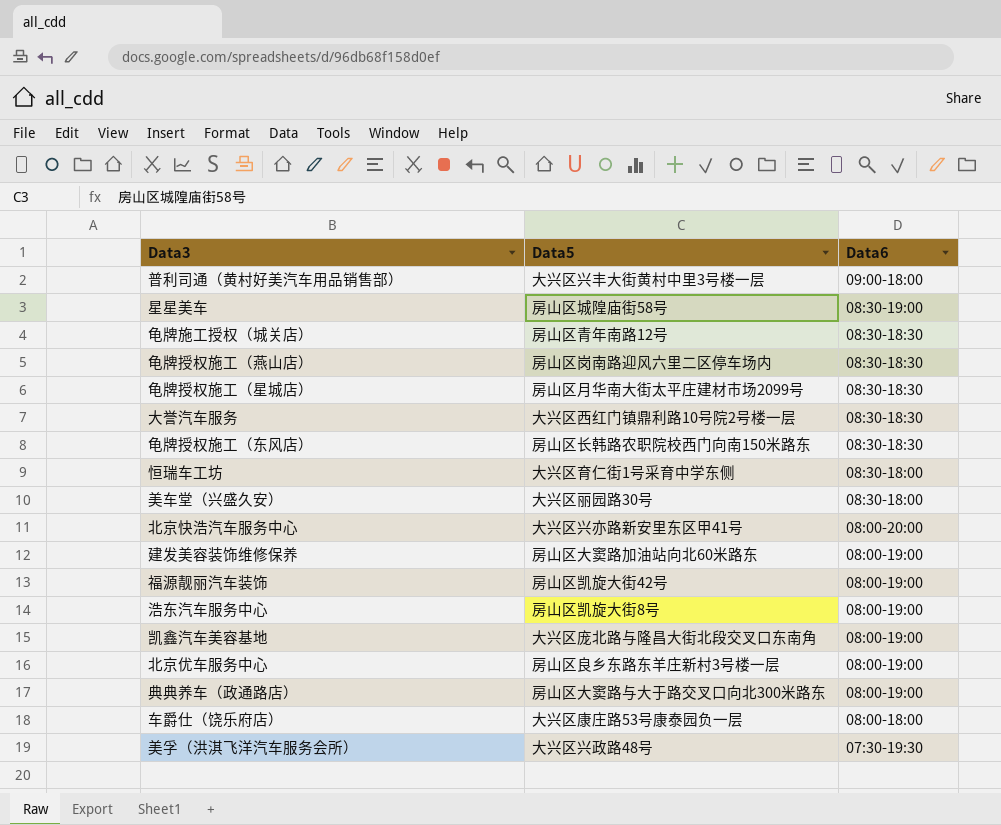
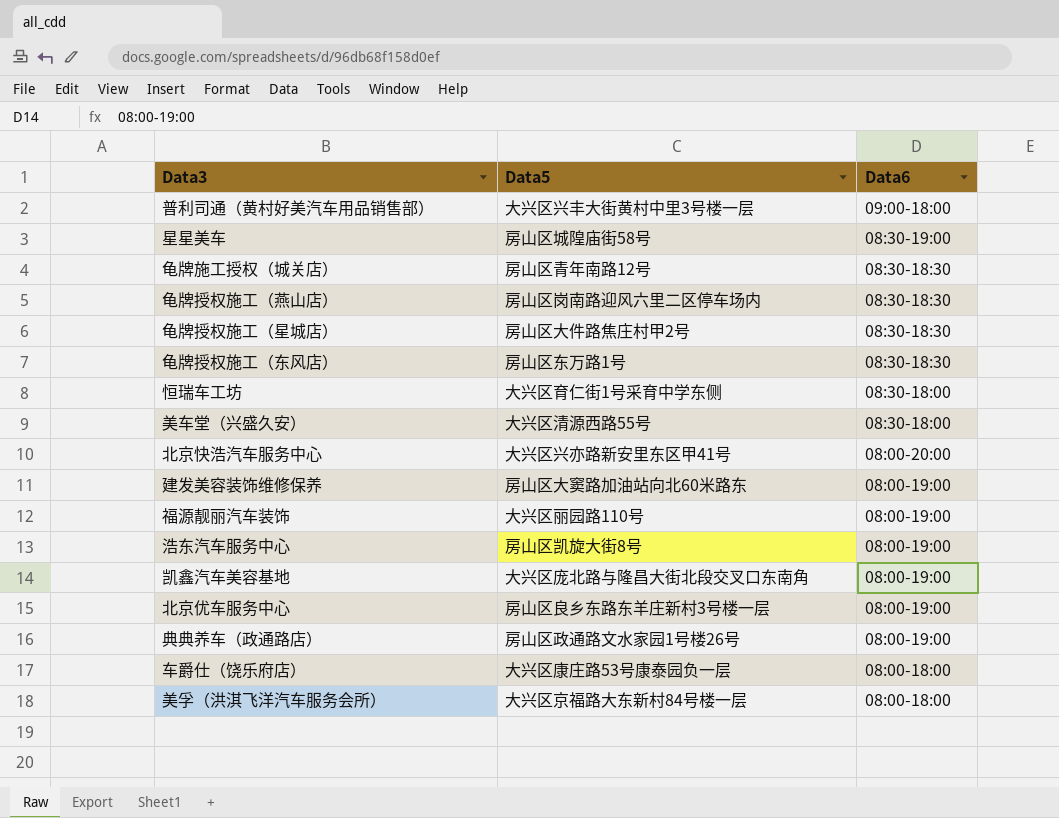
row 大誉汽车服务: 大兴区西红门镇鼎利路10号院2号楼一层 | 08:30-18:30 -> none
龟牌授权施工（星城店） | Data5: 房山区月华南大街太平庄建材市场2099号 -> 房山区大件路焦庄村甲2号
龟牌授权施工（东风店） | Data5: 房山区长韩路农职院校西门向南150米路东 -> 房山区东万路1号
美车堂（兴盛久安） | Data5: 大兴区丽园路30号 -> 大兴区清源西路55号
福源靓丽汽车装饰 | Data5: 房山区凯旋大街42号 -> 大兴区丽园路110号
典典养车（政通路店） | Data5: 房山区大窦路与大于路交叉口向北300米路东 -> 房山区政通路文水家园1号楼26号
美孚（洪淇飞洋汽车服务会所） | Data5: 大兴区兴政路48号 -> 大兴区京福路大东新村84号楼一层
美孚（洪淇飞洋汽车服务会所） | Data6: 07:30-19:30 -> 08:00-18:00

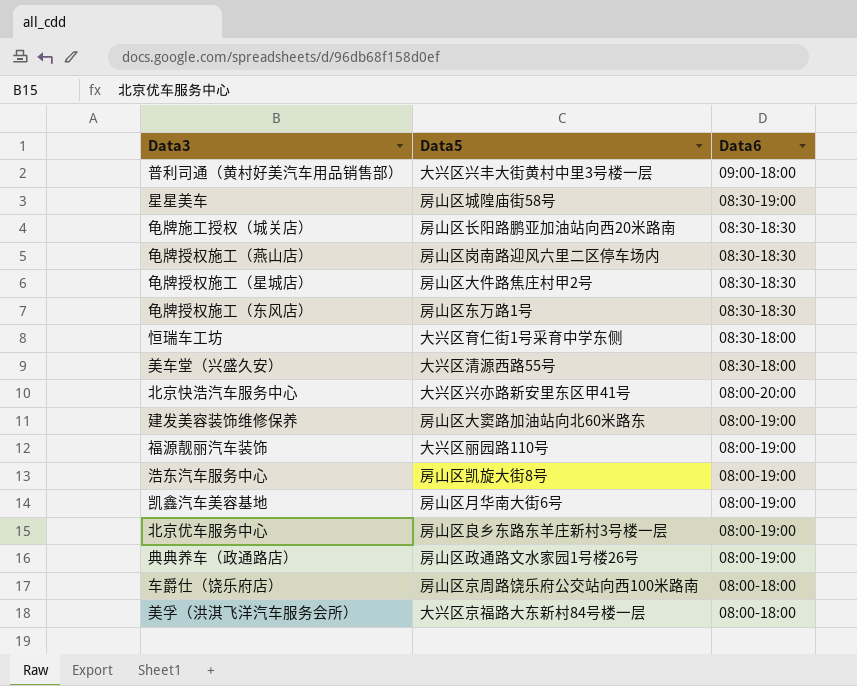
龟牌施工授权（城关店） | Data5: 房山区青年南路12号 -> 房山区长阳路鹏亚加油站向西20米路南
凯鑫汽车美容基地 | Data5: 大兴区庞北路与隆昌大街北段交叉口东南角 -> 房山区月华南大街6号
车爵仕（饶乐府店） | Data5: 大兴区康庄路53号康泰园负一层 -> 房山区京周路饶乐府公交站向西100米路南

